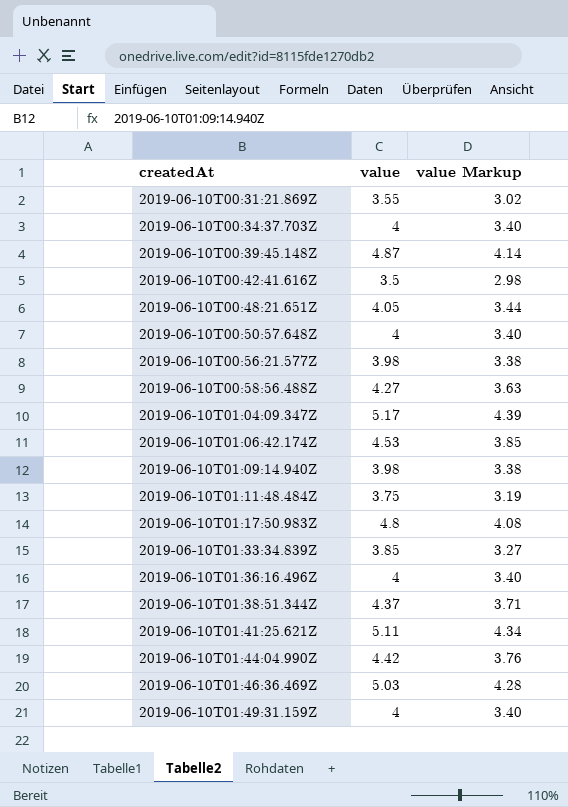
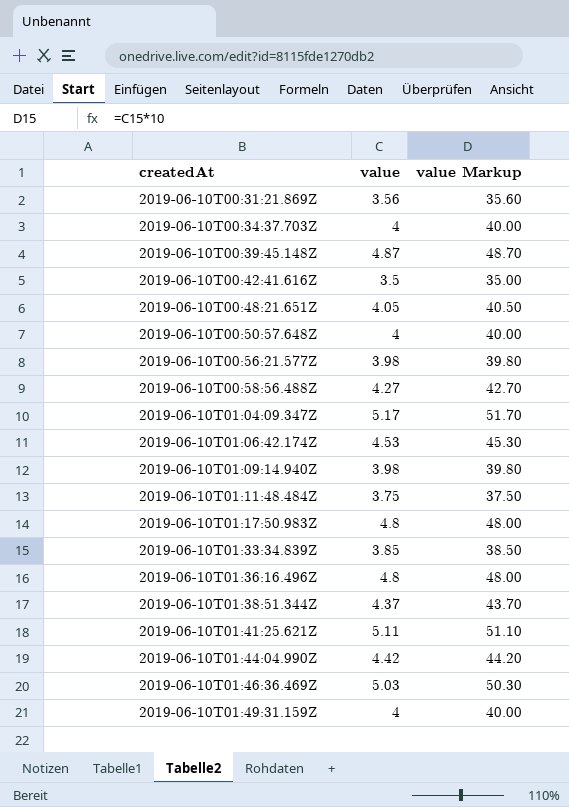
column value Markup | formula: [value] * 0.85 -> [value] * 10
2019-06-10T00:31:21.869Z | value: 3.55 -> 3.56
2019-06-10T01:36:16.496Z | value: 4 -> 4.8

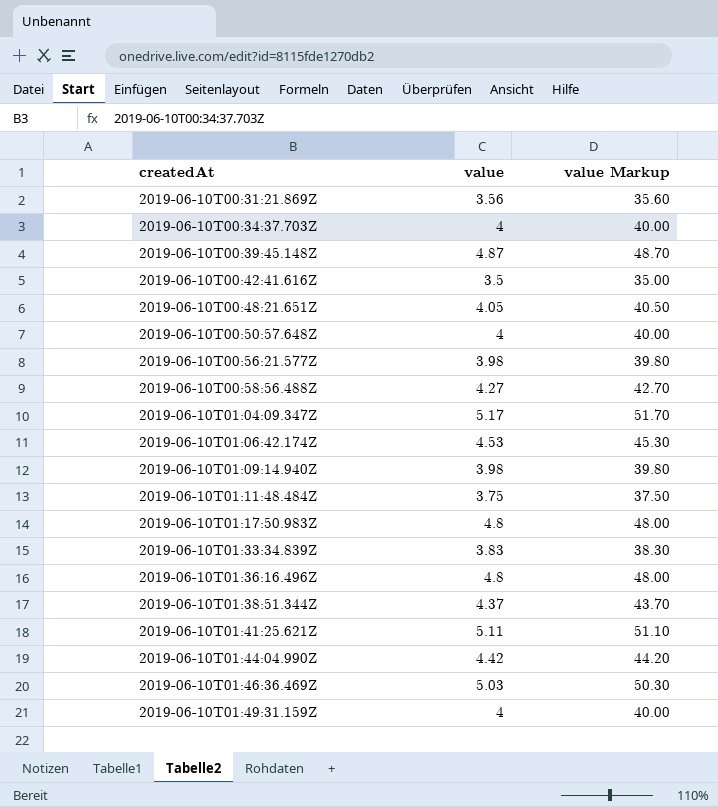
2019-06-10T01:33:34.839Z | value: 3.85 -> 3.83
2019-06-10T01:33:34.839Z | value Markup: 38.50 -> 38.30

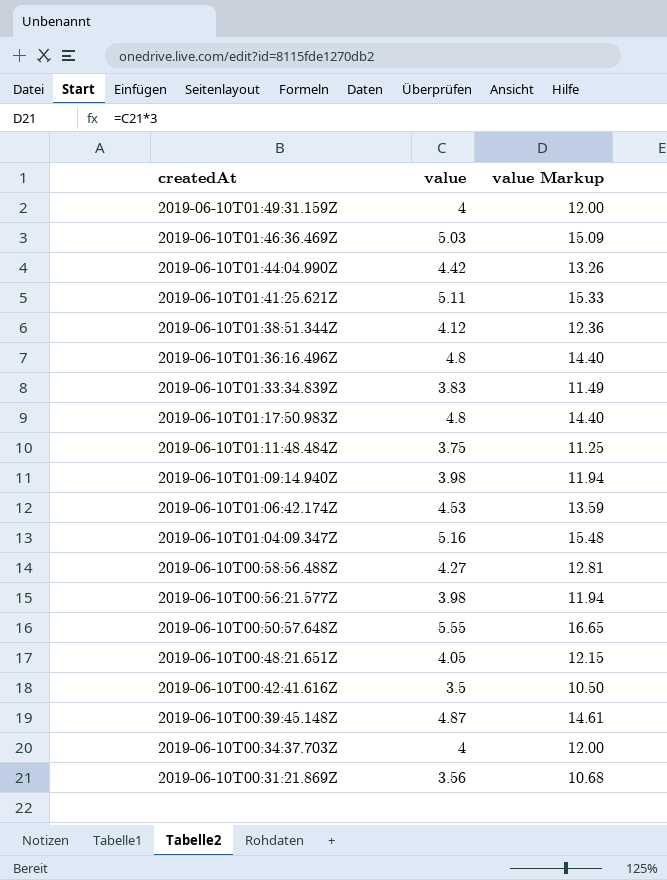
row order: createdAt ascending -> createdAt descending
column value Markup | formula: [value] * 10 -> [value] * 3
2019-06-10T01:38:51.344Z | value: 4.37 -> 4.12
2019-06-10T01:04:09.347Z | value: 5.17 -> 5.16
2019-06-10T00:50:57.648Z | value: 4 -> 5.55

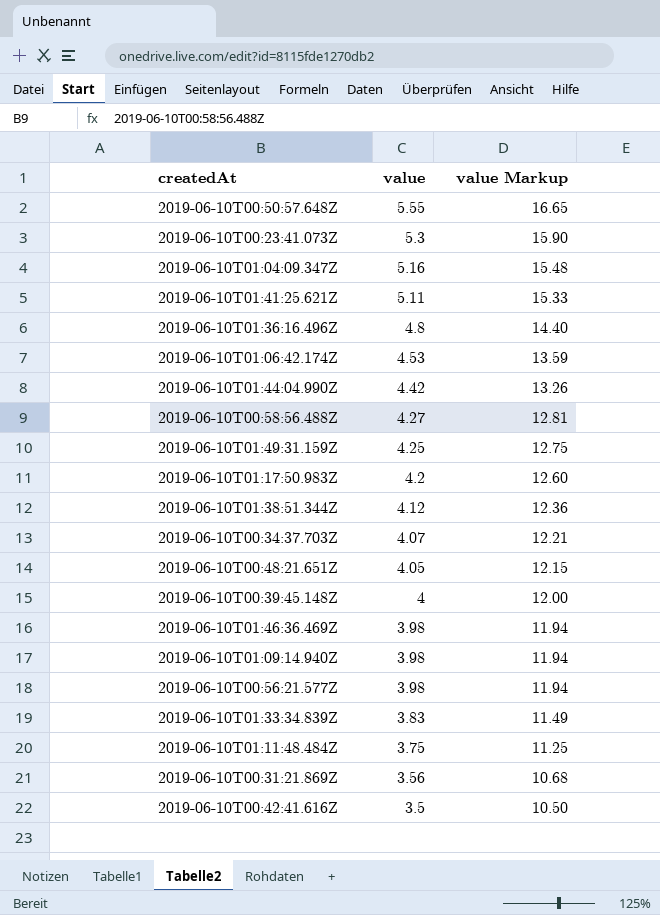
row order: createdAt descending -> value descending
row 2019-06-10T00:23:41.073Z: none -> 5.3 | 15.90
2019-06-10T01:49:31.159Z | value: 4 -> 4.25
2019-06-10T01:49:31.159Z | value Markup: 12.00 -> 12.75
2019-06-10T01:17:50.983Z | value: 4.8 -> 4.2
2019-06-10T01:17:50.983Z | value Markup: 14.40 -> 12.60
2019-06-10T00:34:37.703Z | value: 4 -> 4.07
2019-06-10T00:34:37.703Z | value Markup: 12.00 -> 12.21
2019-06-10T00:39:45.148Z | value: 4.87 -> 4
2019-06-10T00:39:45.148Z | value Markup: 14.61 -> 12.00
2019-06-10T01:46:36.469Z | value: 5.03 -> 3.98
2019-06-10T01:46:36.469Z | value Markup: 15.09 -> 11.94

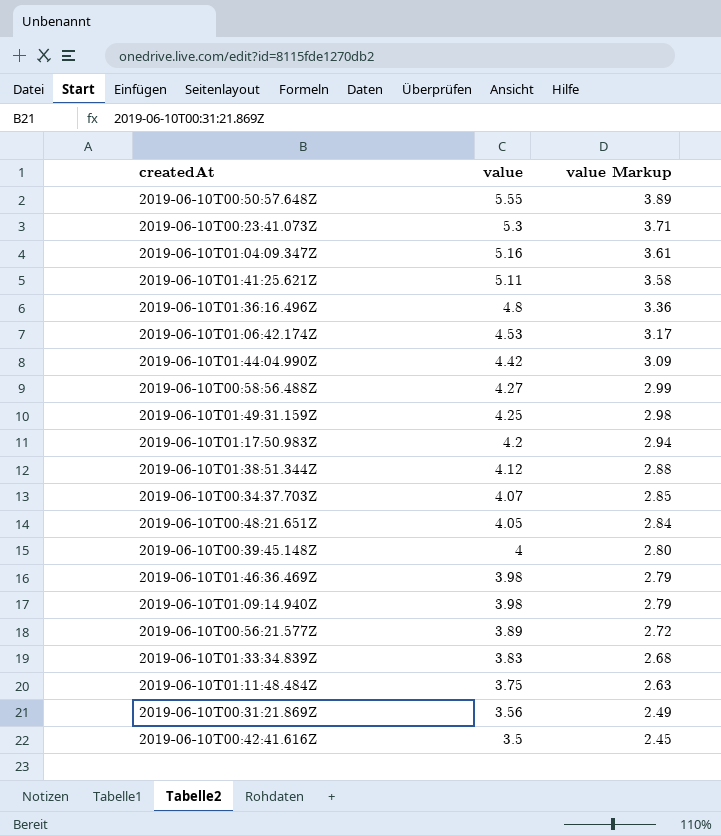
column value Markup | formula: [value] * 3 -> [value] * 0.7
2019-06-10T00:56:21.577Z | value: 3.98 -> 3.89

